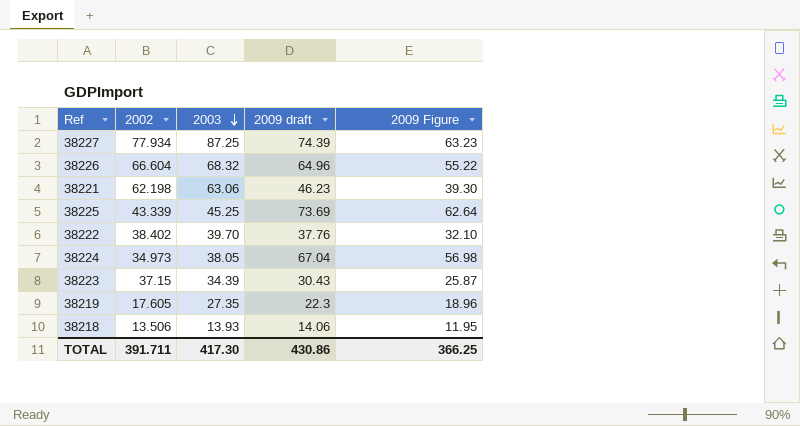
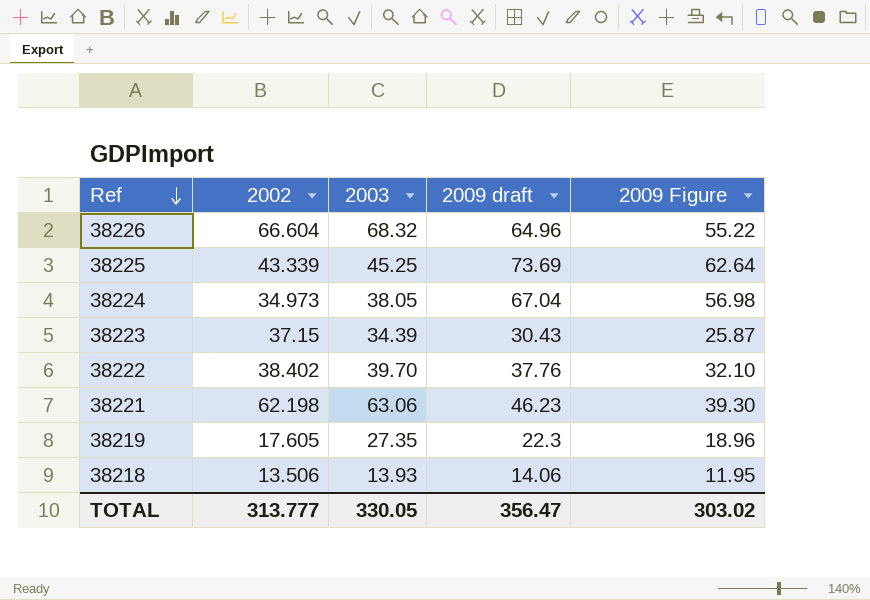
row order: 2003 descending -> Ref descending
row 38227: 77.934 | 87.25 | 74.39 | 63.23 -> none
TOTAL | 2002: 391.711 -> 313.777
TOTAL | 2003: 417.30 -> 330.05
TOTAL | 2009 draft: 430.86 -> 356.47
TOTAL | 2009 Figure: 366.25 -> 303.02

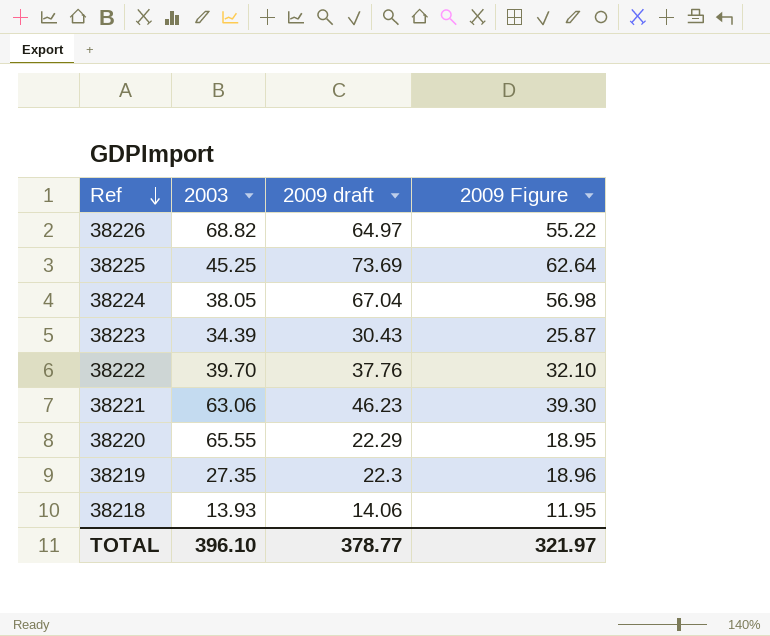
column 2002 | position: 2 -> none
38226 | 2003: 68.32 -> 68.82
38226 | 2009 draft: 64.96 -> 64.97
row 38220: none -> 65.55 | 22.29 | 18.95
TOTAL | 2003: 330.05 -> 396.10
TOTAL | 2009 draft: 356.47 -> 378.77
TOTAL | 2009 Figure: 303.02 -> 321.97

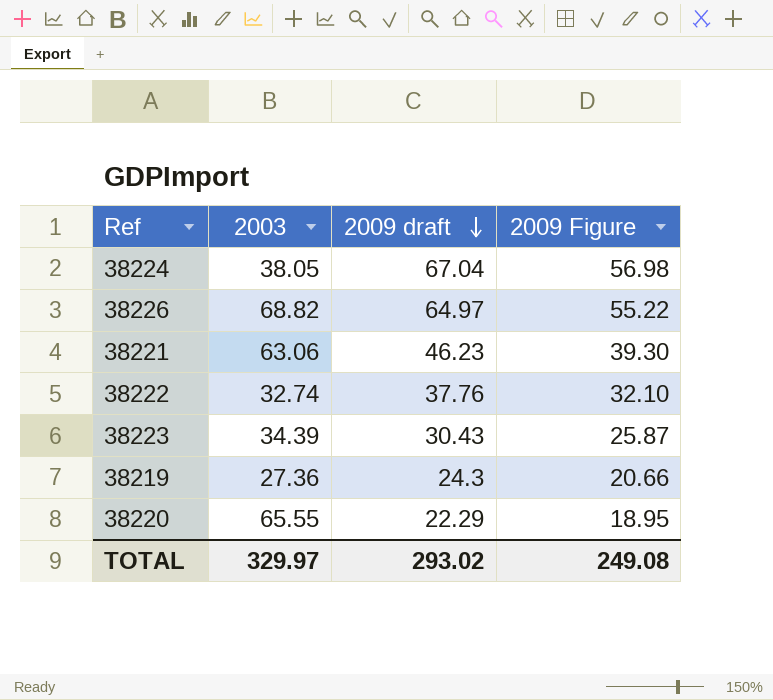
row order: Ref descending -> 2009 draft descending
row 38225: 45.25 | 73.69 | 62.64 -> none
row 38218: 13.93 | 14.06 | 11.95 -> none
38222 | 2003: 39.70 -> 32.74
38219 | 2003: 27.35 -> 27.36
38219 | 2009 draft: 22.3 -> 24.3
38219 | 2009 Figure: 18.96 -> 20.66
TOTAL | 2003: 396.10 -> 329.97
TOTAL | 2009 draft: 378.77 -> 293.02
TOTAL | 2009 Figure: 321.97 -> 249.08

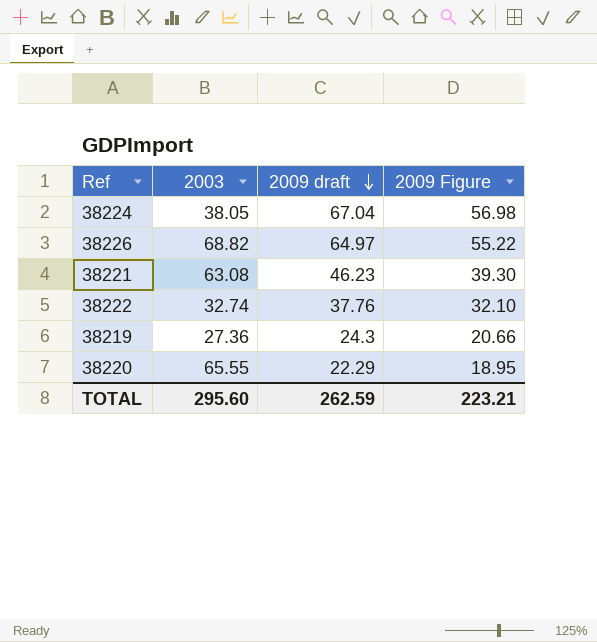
row 38223: 34.39 | 30.43 | 25.87 -> none
38221 | 2003: 63.06 -> 63.08
TOTAL | 2003: 329.97 -> 295.60
TOTAL | 2009 draft: 293.02 -> 262.59
TOTAL | 2009 Figure: 249.08 -> 223.21

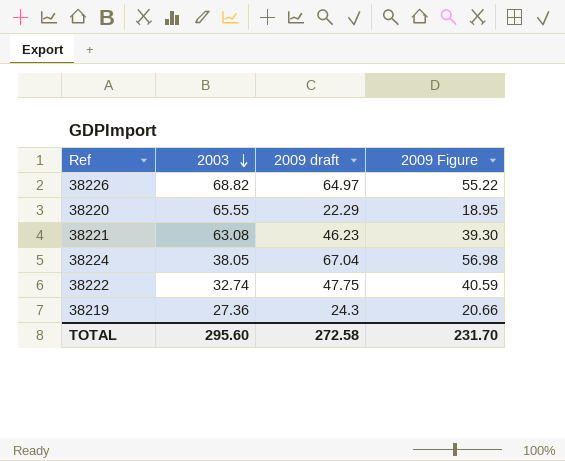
row order: 2009 draft descending -> 2003 descending
38222 | 2009 draft: 37.76 -> 47.75
38222 | 2009 Figure: 32.10 -> 40.59
TOTAL | 2009 draft: 262.59 -> 272.58
TOTAL | 2009 Figure: 223.21 -> 231.70

